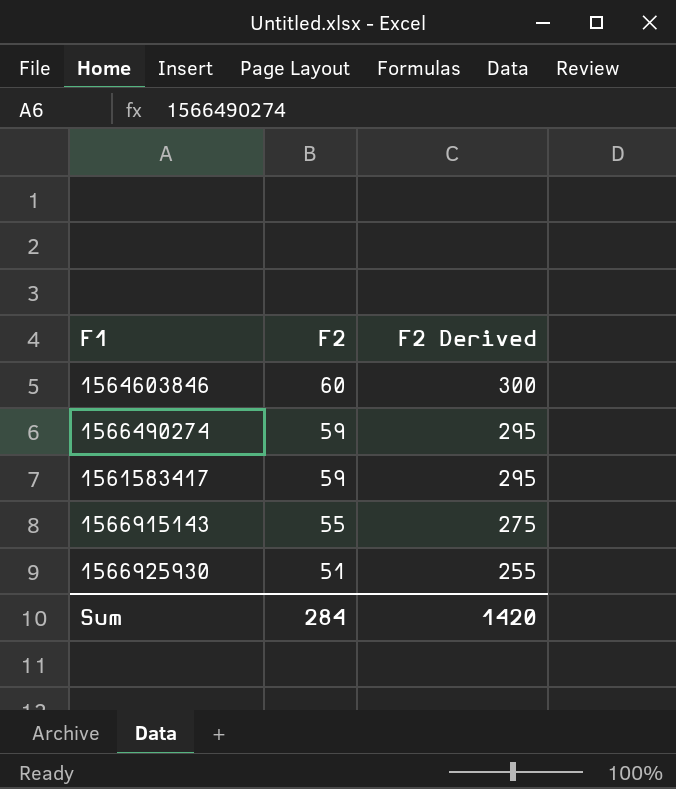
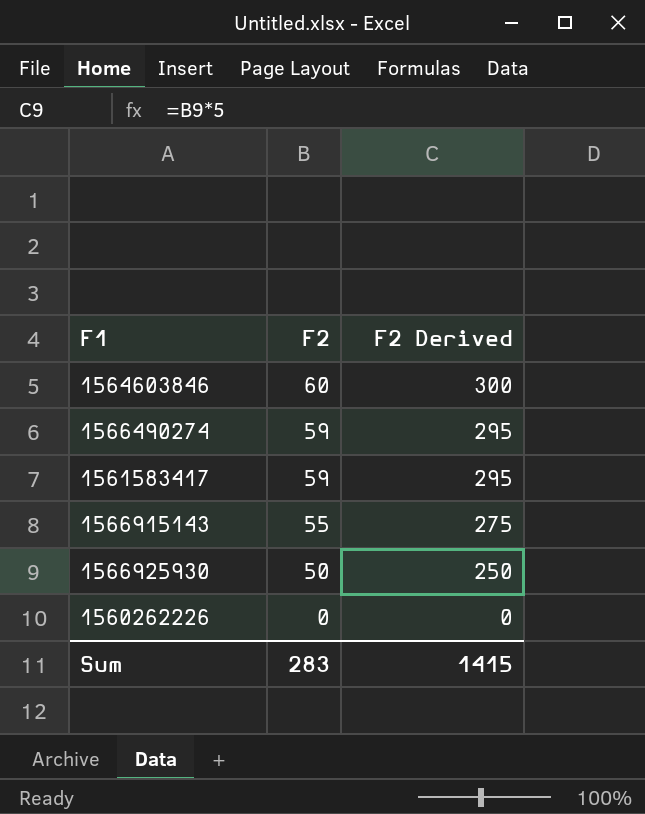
1566925930 | F2: 51 -> 50
1566925930 | F2 Derived: 255 -> 250
row 1560262226: none -> 0 | 0
Sum | F2: 284 -> 283
Sum | F2 Derived: 1420 -> 1415

